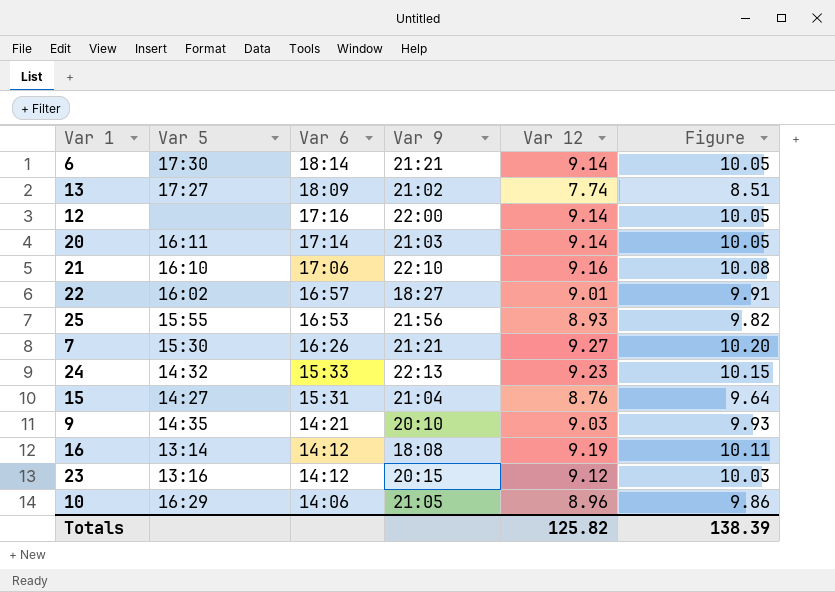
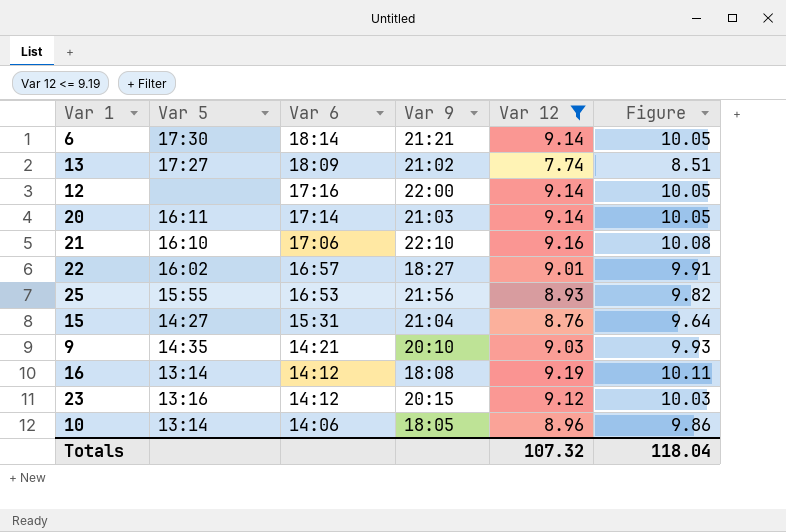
filter: none -> Var 12 <= 9.19
10 | Var 5: 16:29 -> 13:14
10 | Var 9: 21:05 -> 18:05
Totals | Var 12: 125.82 -> 107.32
Totals | Figure: 138.39 -> 118.04

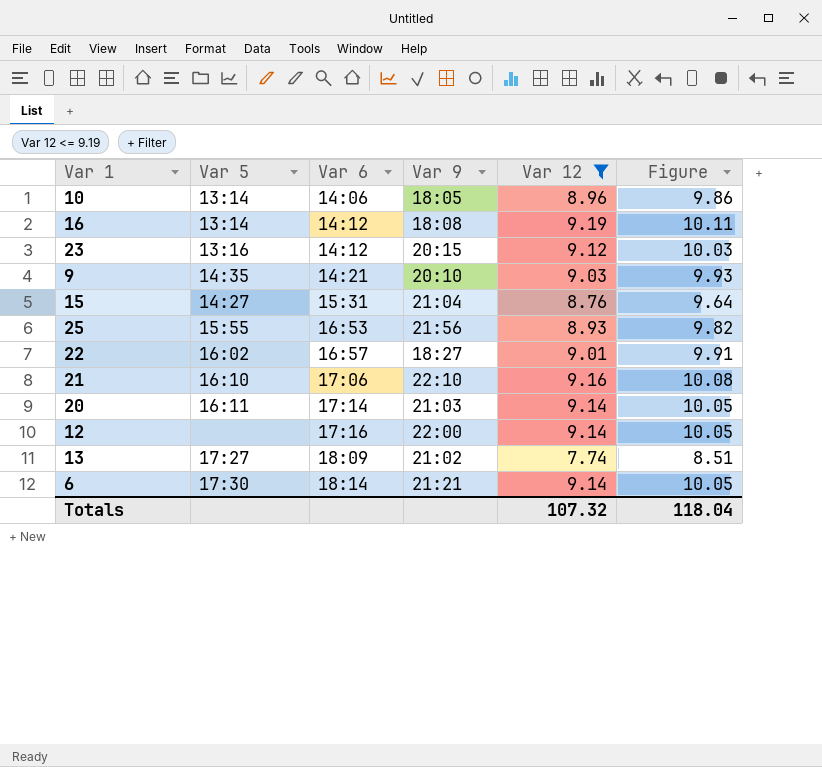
row order: Var 6 descending -> Var 6 ascending

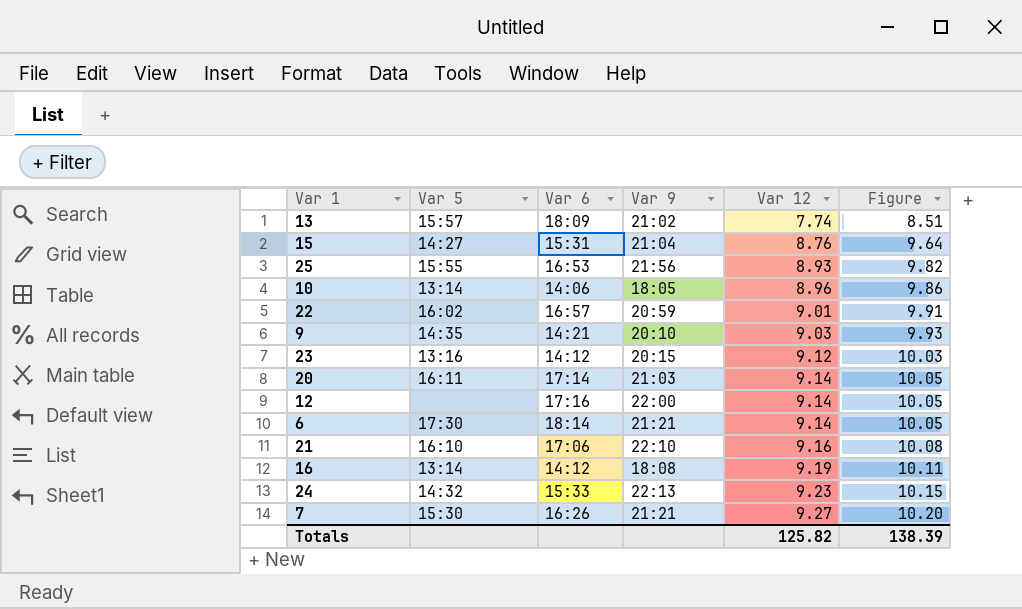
filter: Var 12 <= 9.19 -> none
row order: Var 6 ascending -> Var 12 ascending
13 | Var 5: 17:27 -> 15:57
22 | Var 9: 18:27 -> 20:59
Totals | Var 12: 107.32 -> 125.82
Totals | Figure: 118.04 -> 138.39

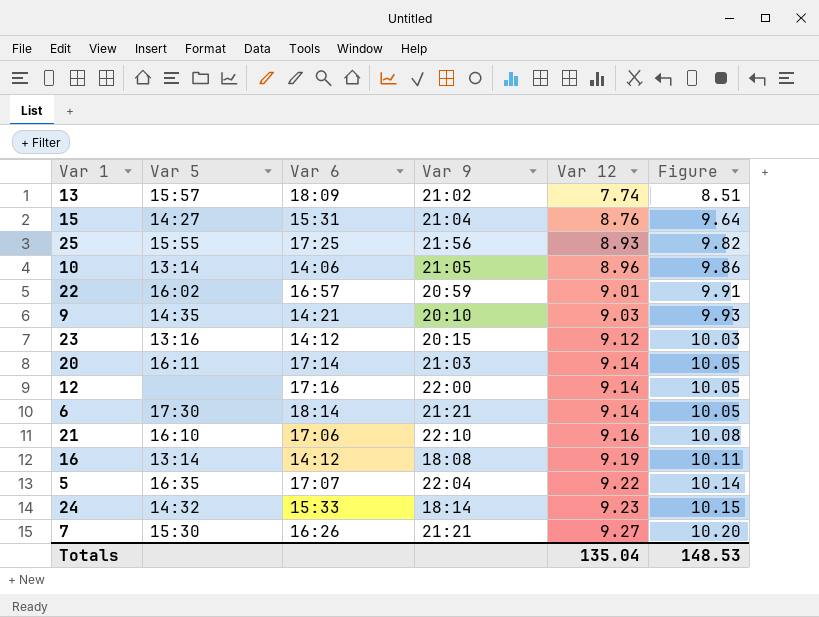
25 | Var 6: 16:53 -> 17:25
10 | Var 9: 18:05 -> 21:05
row 5: none -> 16:35 | 17:07 | 22:04 | 9.22 | 10.14
24 | Var 9: 22:13 -> 18:14
Totals | Var 12: 125.82 -> 135.04
Totals | Figure: 138.39 -> 148.53

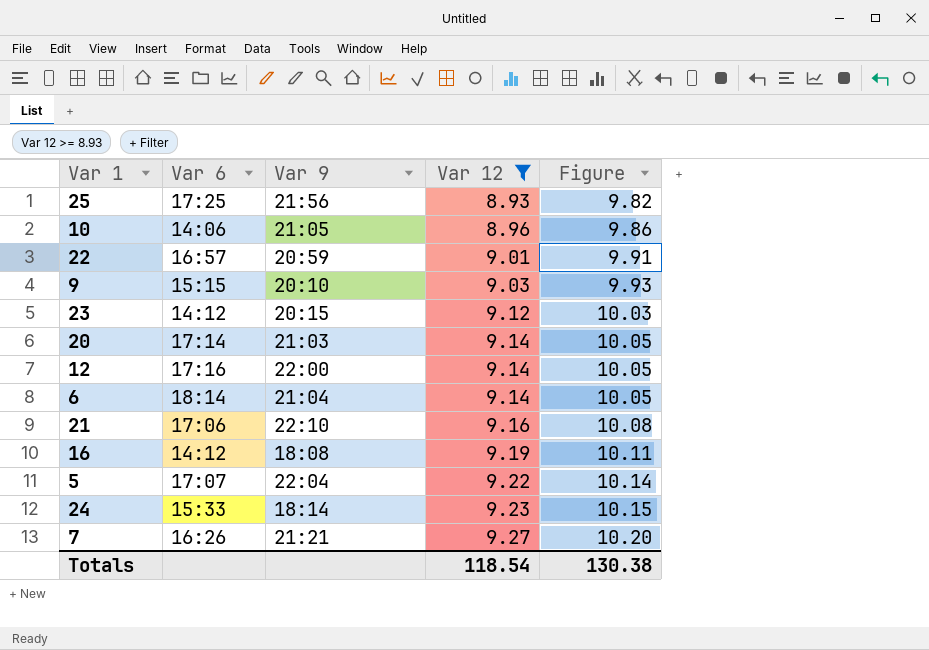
filter: none -> Var 12 >= 8.93
column Var 5 | position: 2 -> none
9 | Var 6: 14:21 -> 15:15
6 | Var 9: 21:21 -> 21:04
Totals | Var 12: 135.04 -> 118.54
Totals | Figure: 148.53 -> 130.38

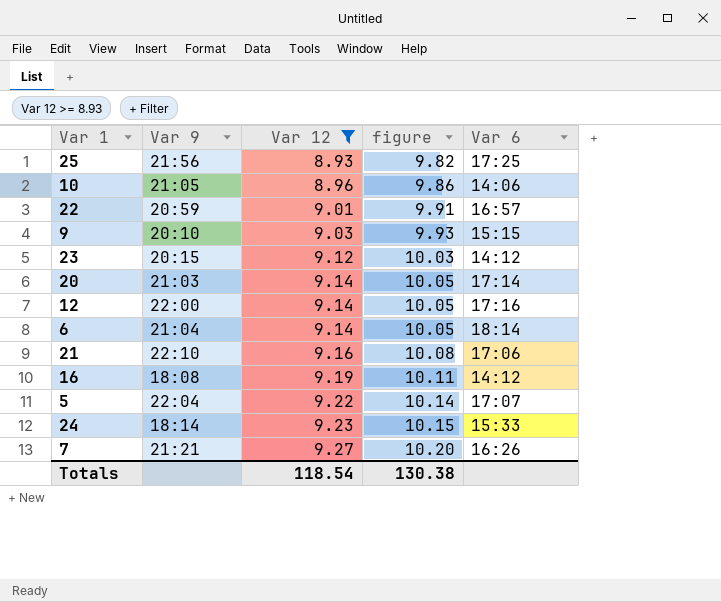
column name: Figure -> figure
column Var 6 | position: 2 -> 5

